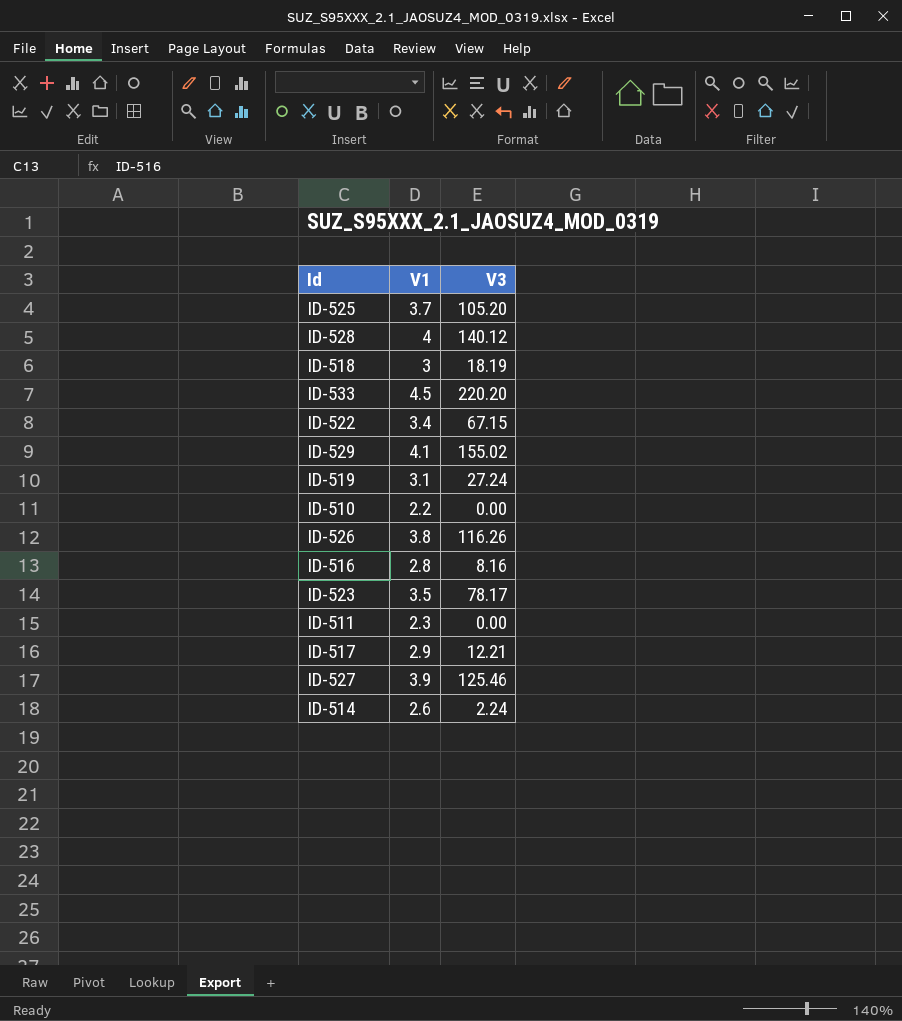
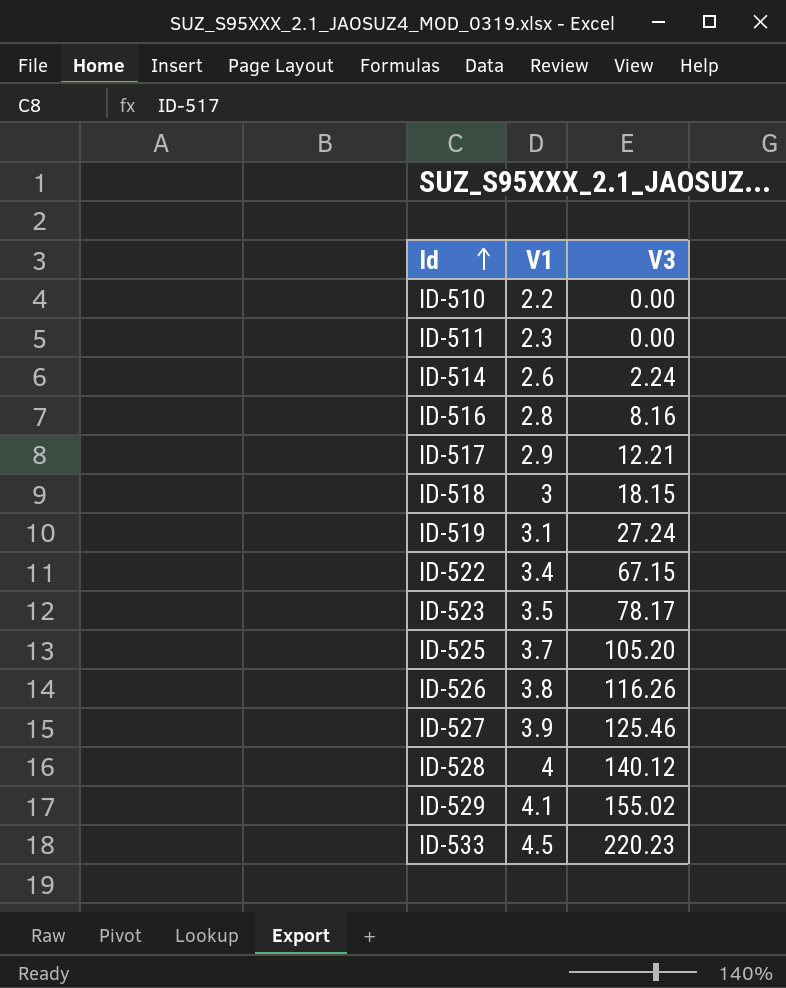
row order: none -> Id ascending
ID-518 | V3: 18.19 -> 18.15
ID-533 | V3: 220.20 -> 220.23

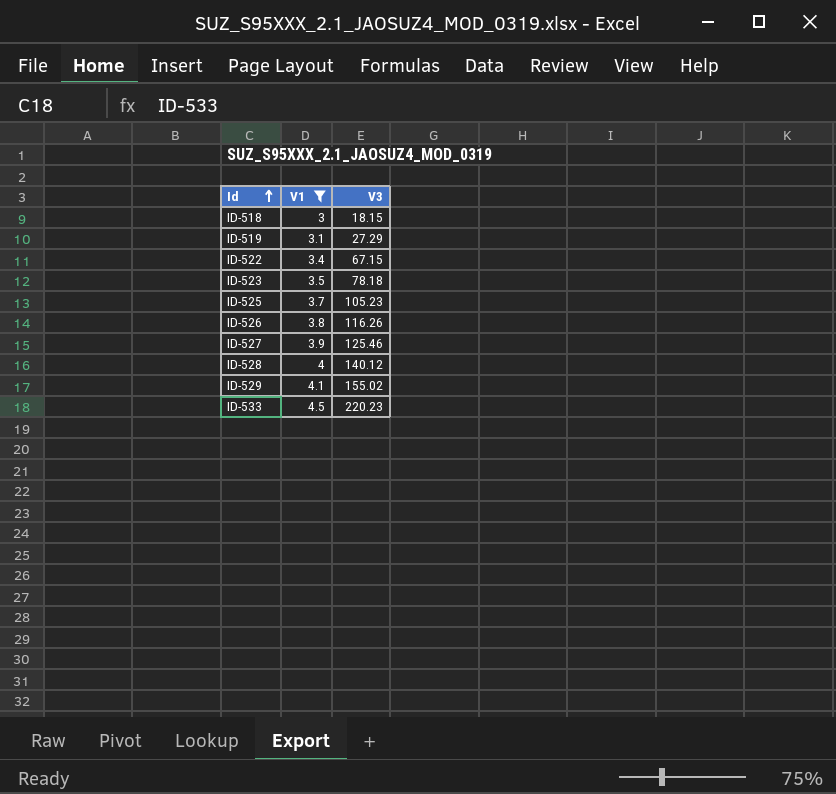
filter: none -> V1 >= 3
ID-519 | V3: 27.24 -> 27.29
ID-523 | V3: 78.17 -> 78.18
ID-525 | V3: 105.20 -> 105.23

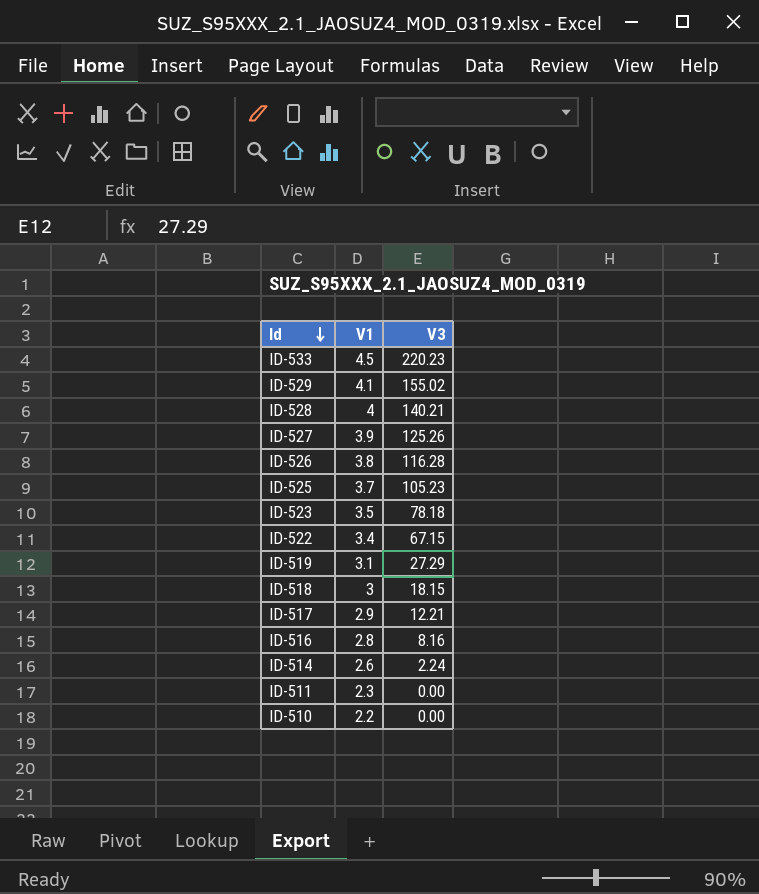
filter: V1 >= 3 -> none
row order: Id ascending -> Id descending
ID-528 | V3: 140.12 -> 140.21
ID-527 | V3: 125.46 -> 125.26
ID-526 | V3: 116.26 -> 116.28

